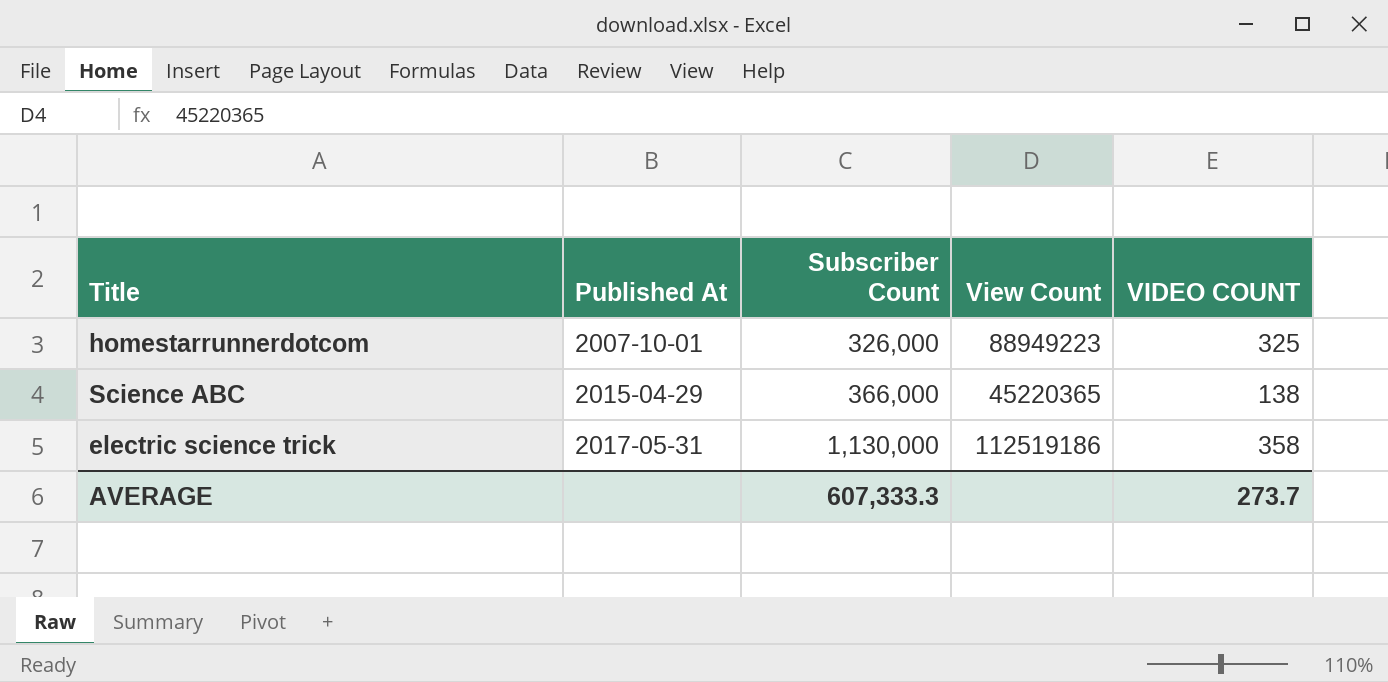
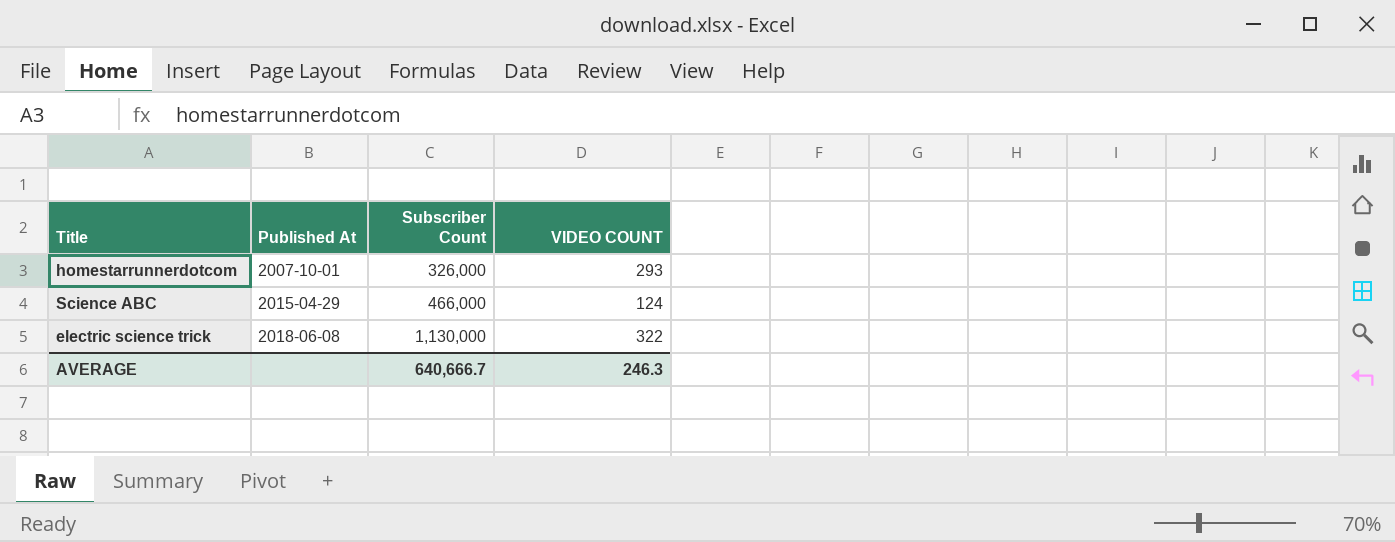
column View Count | position: 4 -> none
homestarrunnerdotcom | VIDEO COUNT: 325 -> 293
Science ABC | Subscriber Count: 366,000 -> 466,000
Science ABC | VIDEO COUNT: 138 -> 124
electric science trick | Published At: 2017-05-31 -> 2018-06-08
electric science trick | VIDEO COUNT: 358 -> 322
AVERAGE | Subscriber Count: 607,333.3 -> 640,666.7
AVERAGE | VIDEO COUNT: 273.7 -> 246.3

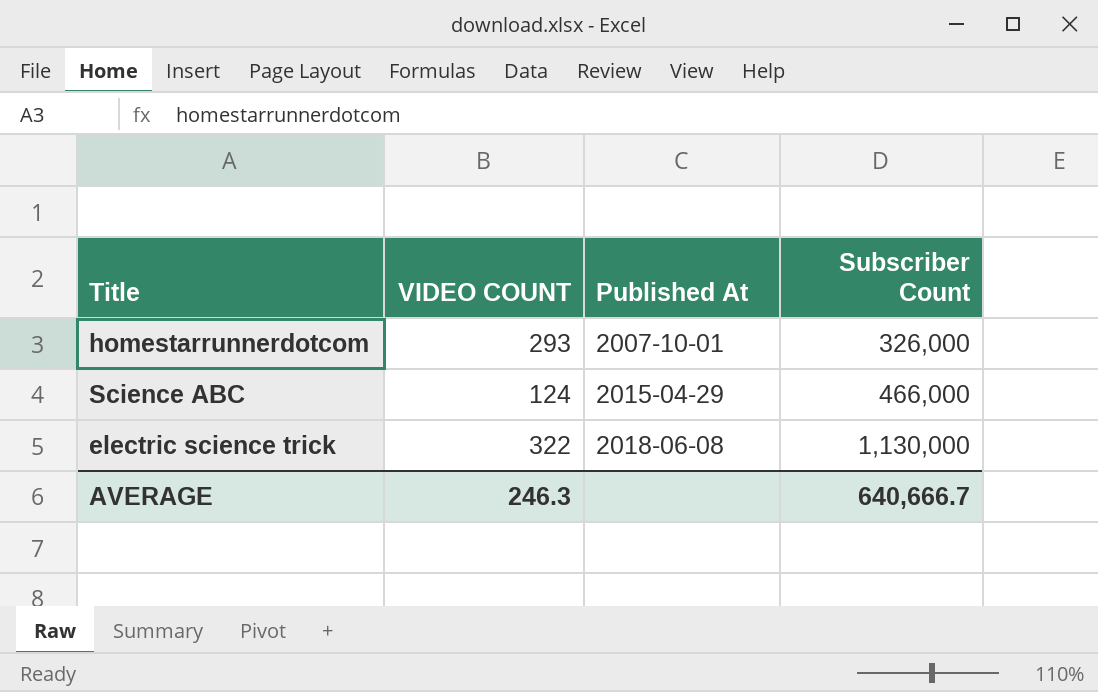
column VIDEO COUNT | position: 4 -> 2

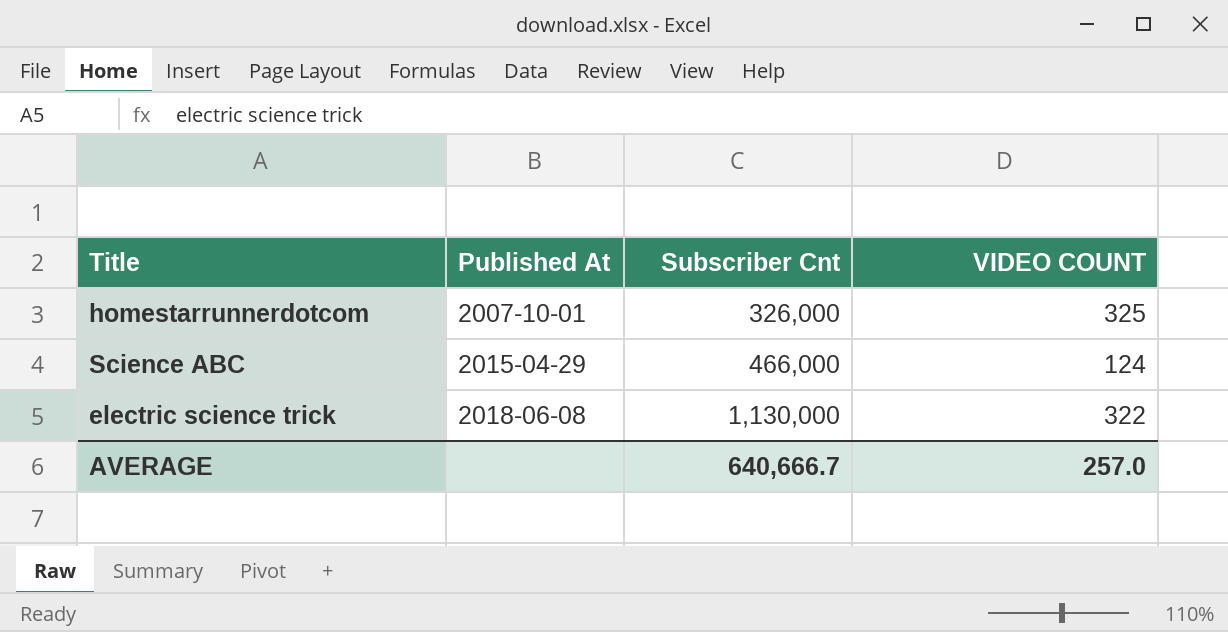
column name: Subscriber Count -> Subscriber Cnt
column VIDEO COUNT | position: 2 -> 4
homestarrunnerdotcom | VIDEO COUNT: 293 -> 325
AVERAGE | VIDEO COUNT: 246.3 -> 257.0

